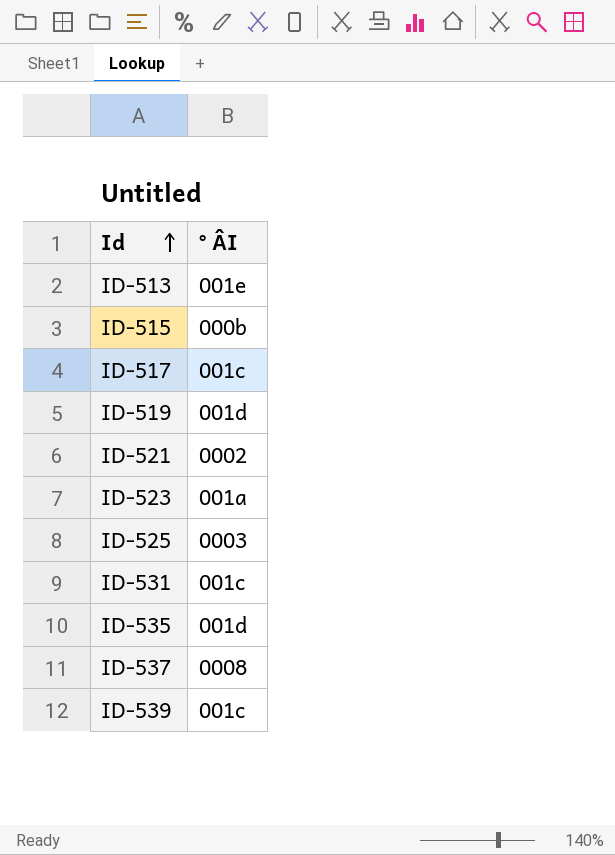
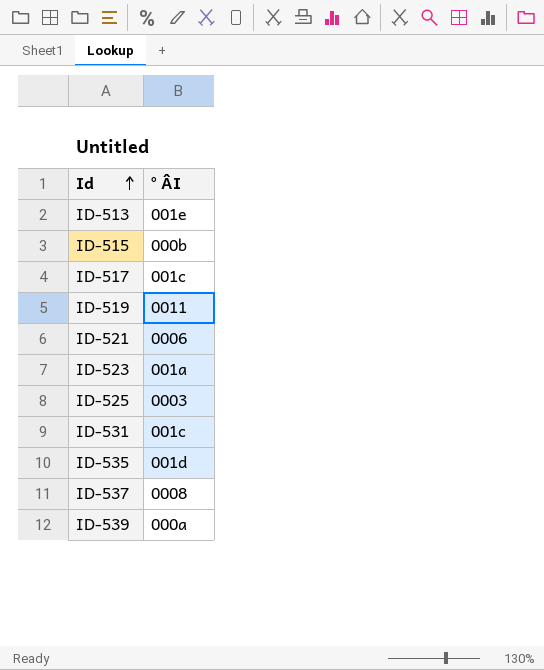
ID-519 | ° ÂI: 001d -> 0011
ID-521 | ° ÂI: 0002 -> 0006
ID-539 | ° ÂI: 001c -> 000a

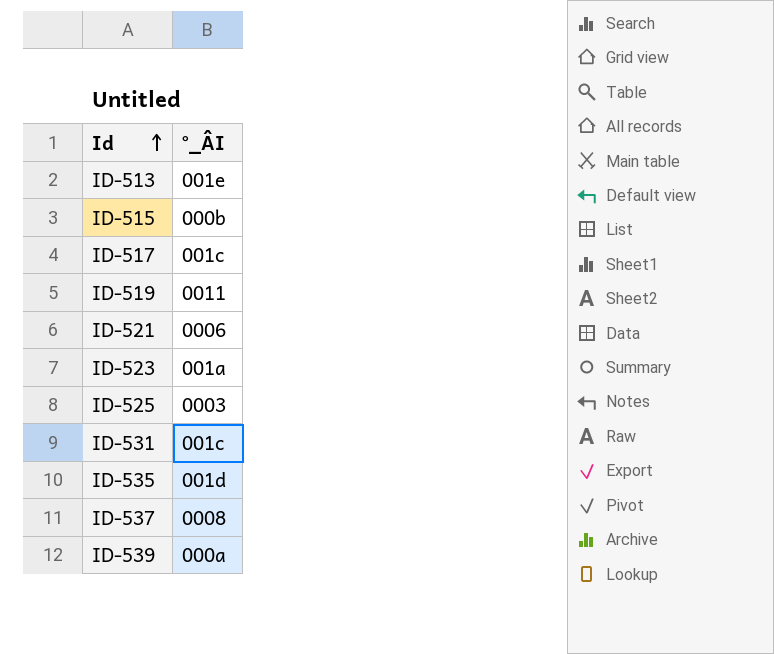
column name: ° ÂI -> °_ÂI

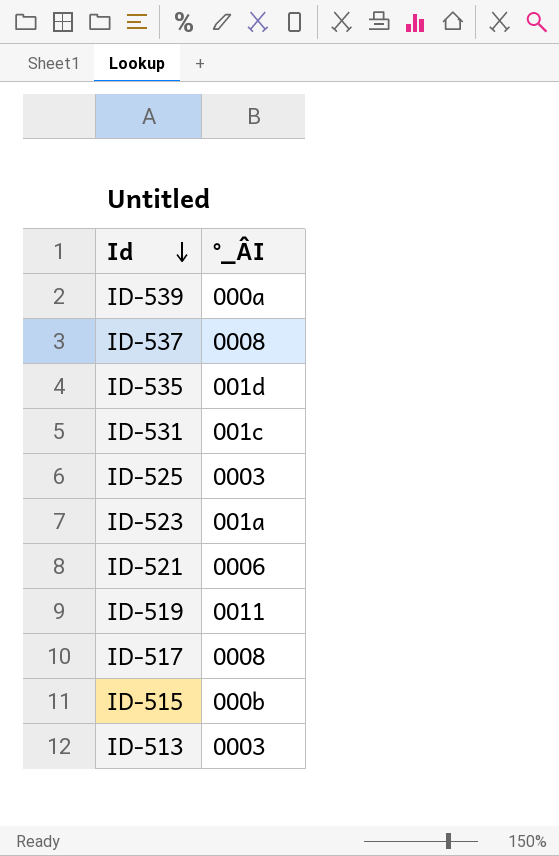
row order: Id ascending -> Id descending
ID-517 | °_ÂI: 001c -> 0008
ID-513 | °_ÂI: 001e -> 0003

